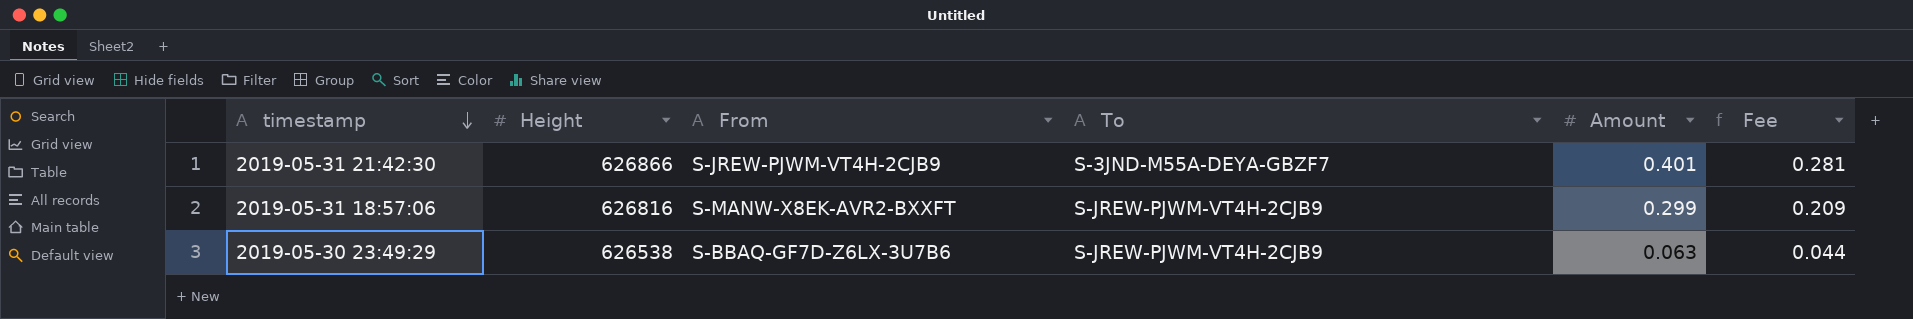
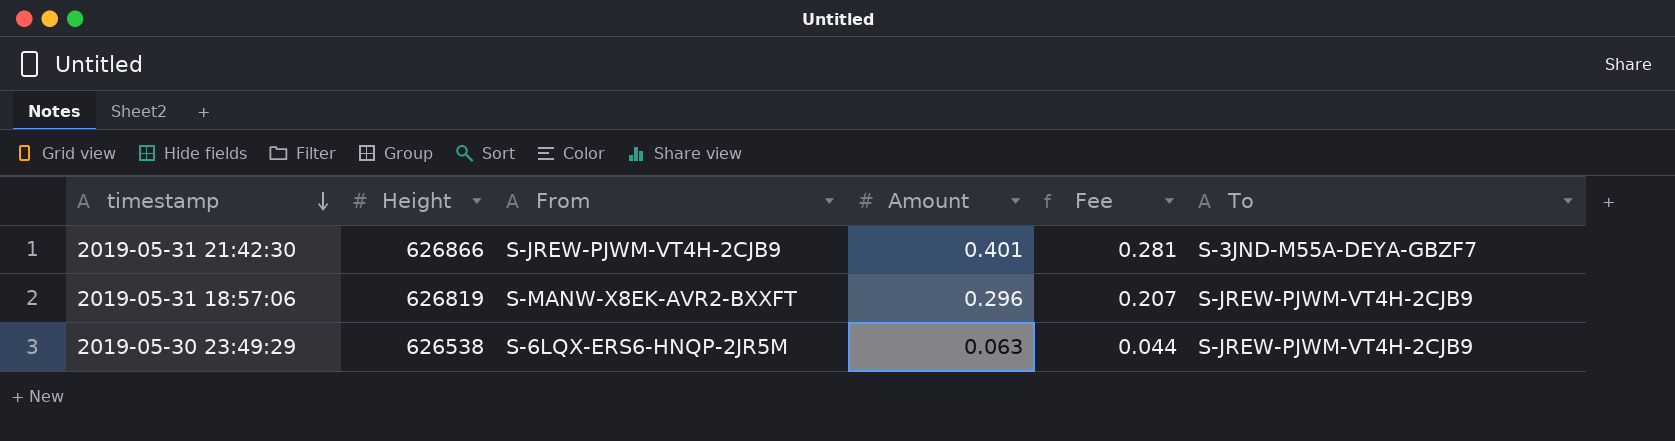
column To | position: 4 -> 6
2019-05-31 18:57:06 | Height: 626816 -> 626819
2019-05-31 18:57:06 | Amount: 0.299 -> 0.296
2019-05-31 18:57:06 | Fee: 0.209 -> 0.207
2019-05-30 23:49:29 | From: S-BBAQ-GF7D-Z6LX-3U7B6 -> S-6LQX-ERS6-HNQP-2JR5M

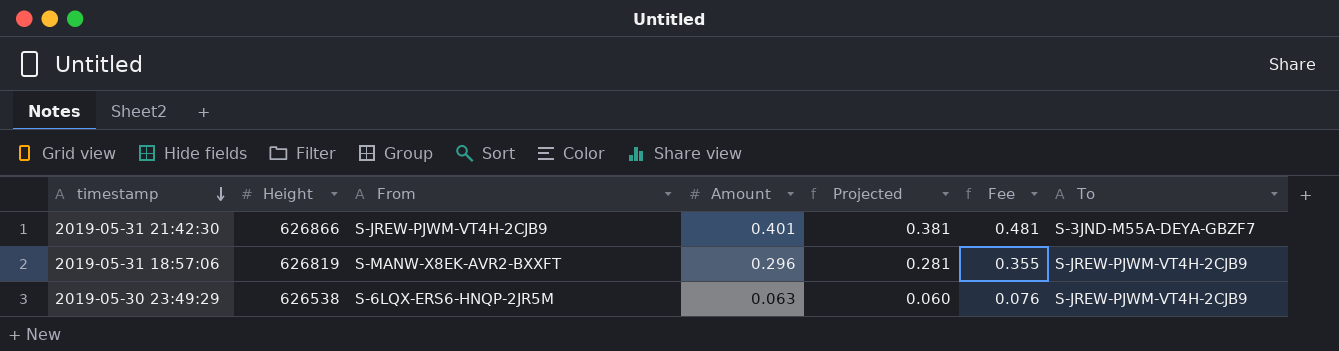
column Projected | formula: none -> [Amount] * 0.95
column Fee | formula: [Amount] * 0.7 -> [Amount] * 1.2

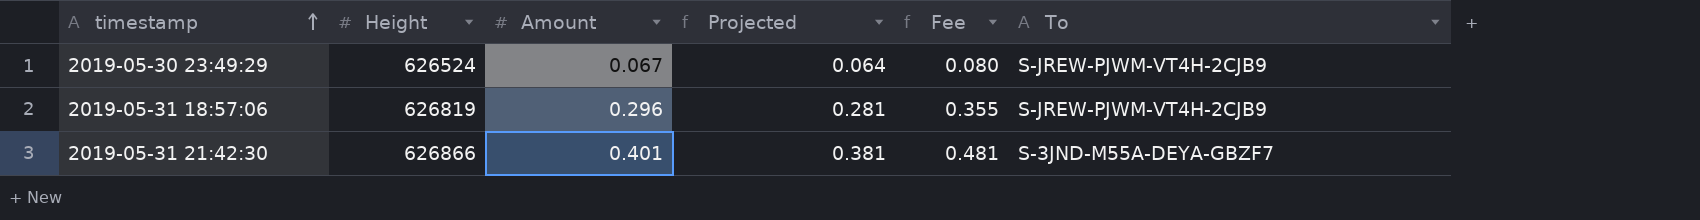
row order: timestamp descending -> timestamp ascending
column From | position: 3 -> none
2019-05-30 23:49:29 | Height: 626538 -> 626524
2019-05-30 23:49:29 | Amount: 0.063 -> 0.067
2019-05-30 23:49:29 | Projected: 0.060 -> 0.064
2019-05-30 23:49:29 | Fee: 0.076 -> 0.080

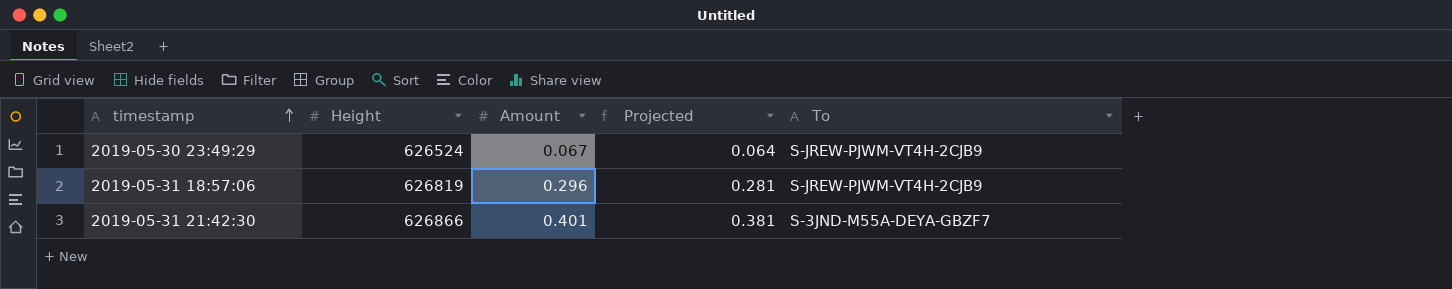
column Fee | formula: [Amount] * 1.2 -> none

